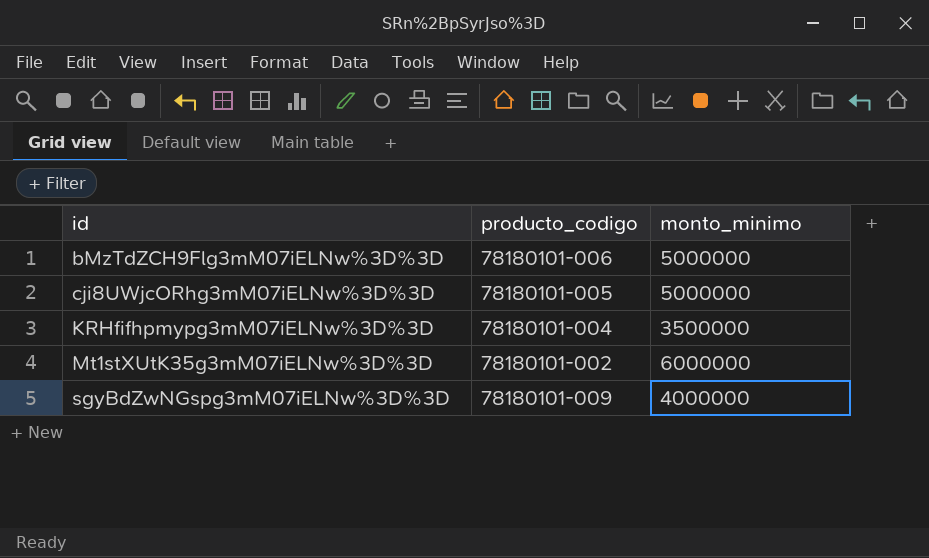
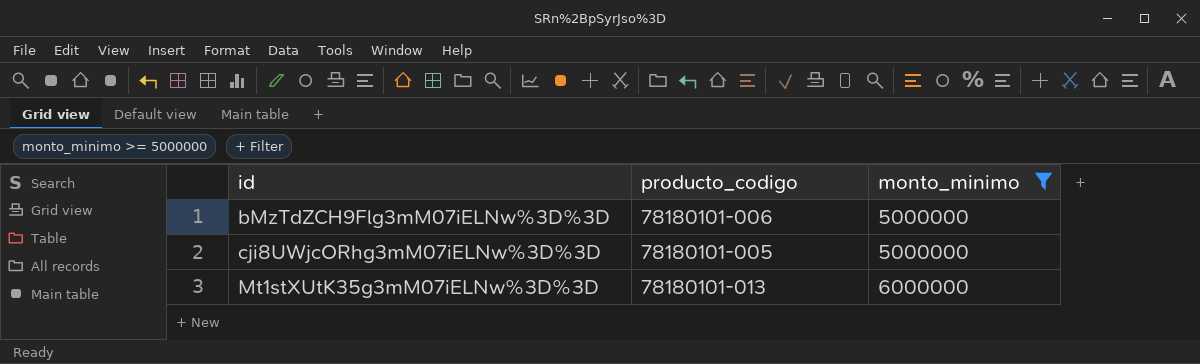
filter: none -> monto_minimo >= 5000000
Mt1stXUtK35g3mM07iELNw%3D%3D | producto_codigo: 78180101-002 -> 78180101-013

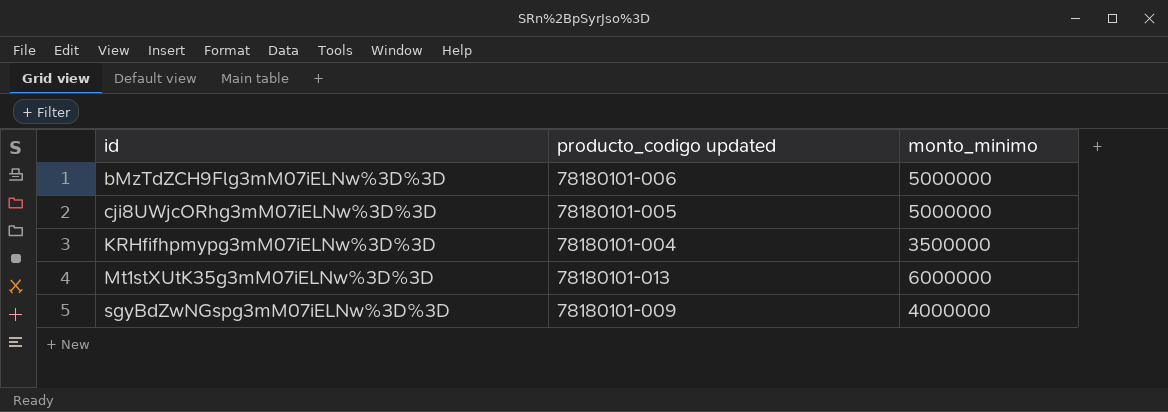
filter: monto_minimo >= 5000000 -> none
column name: producto_codigo -> producto_codigo updated

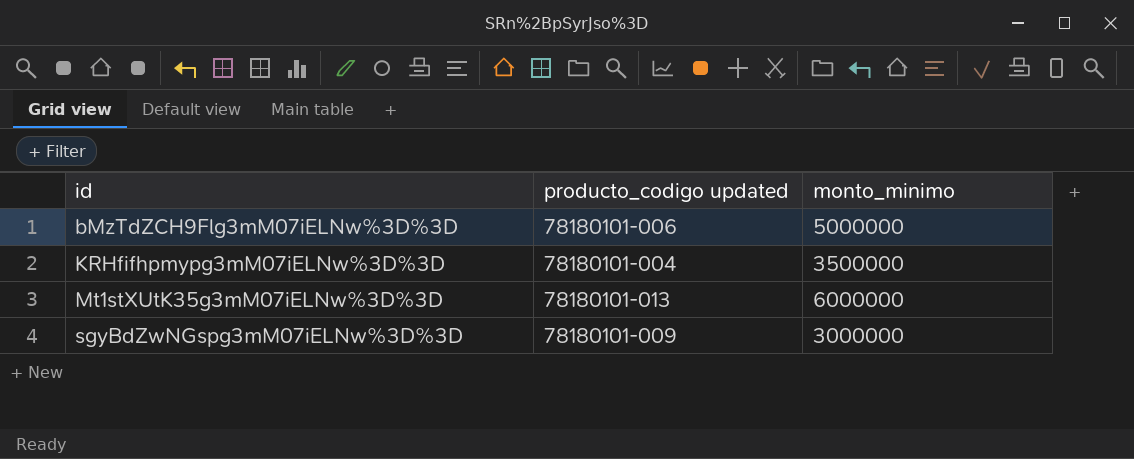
row cji8UWjcORhg3mM07iELNw%3D%3D: 78180101-005 | 5000000 -> none
sgyBdZwNGspg3mM07iELNw%3D%3D | monto_minimo: 4000000 -> 3000000

